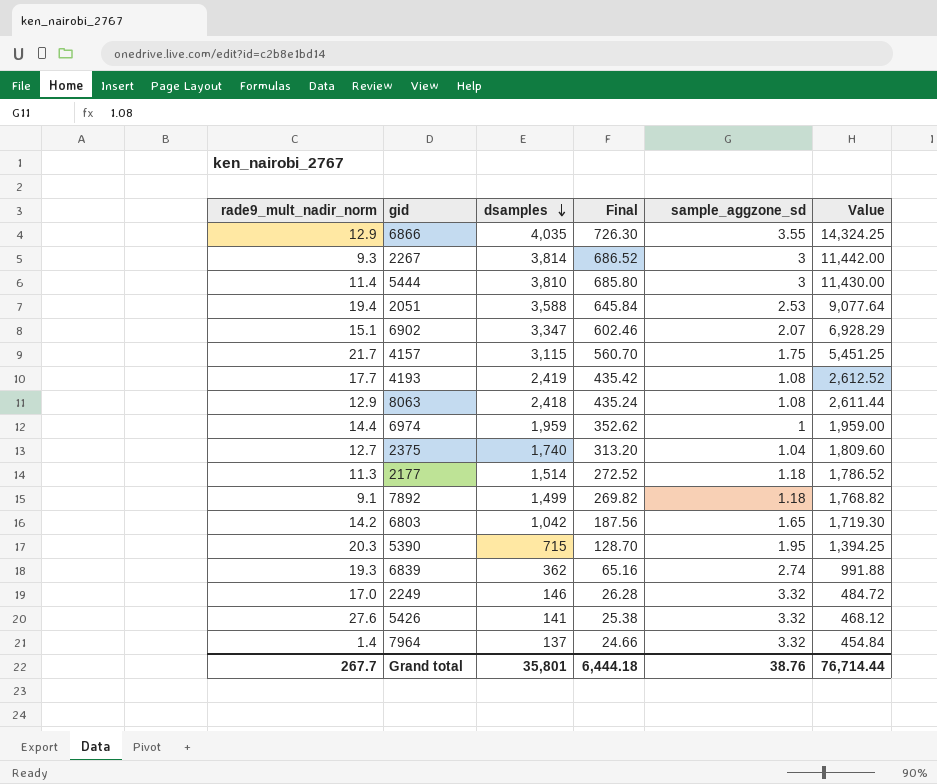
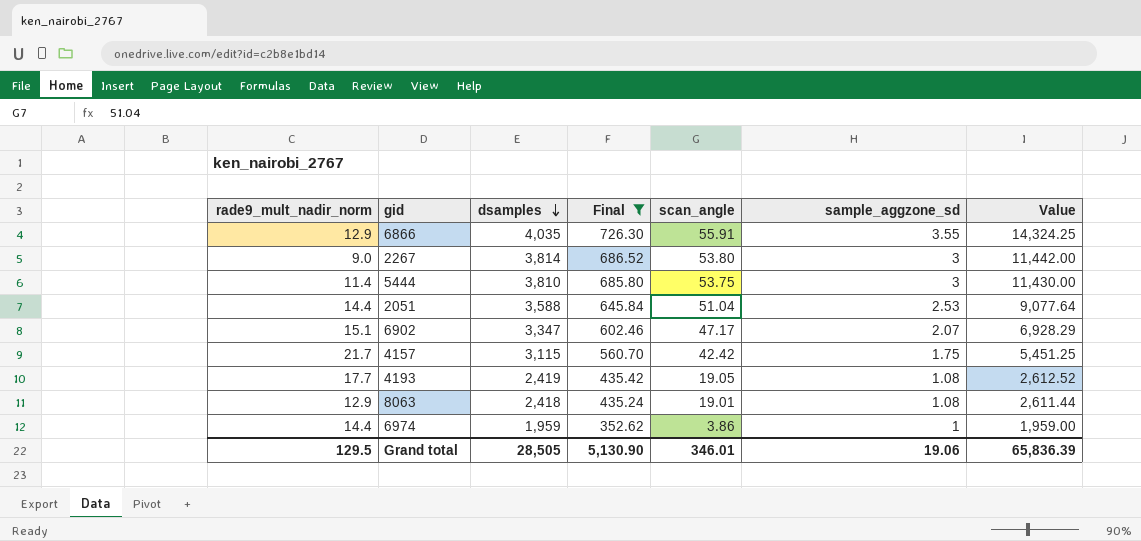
filter: none -> Final >= 352.62
column scan_angle | position: none -> 5
2267 | rade9_mult_nadir_norm: 9.3 -> 9.0
2051 | rade9_mult_nadir_norm: 19.4 -> 14.4
Grand total | rade9_mult_nadir_norm: 267.7 -> 129.5
Grand total | dsamples: 35,801 -> 28,505
Grand total | Final: 6,444.18 -> 5,130.90
Grand total | sample_aggzone_sd: 38.76 -> 19.06
Grand total | Value: 76,714.44 -> 65,836.39

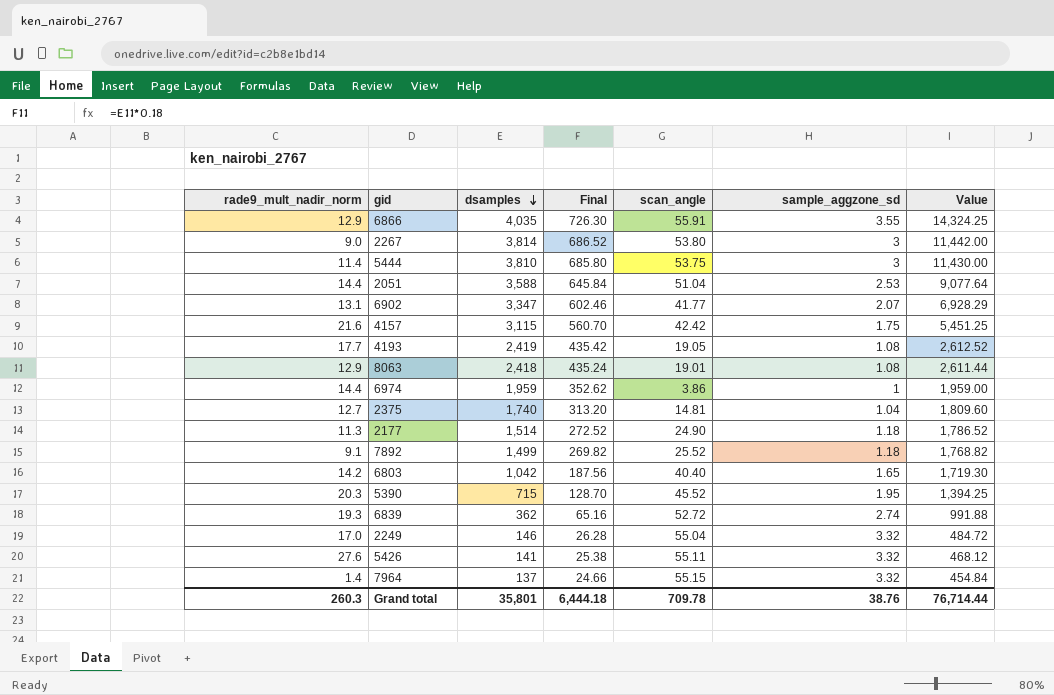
filter: Final >= 352.62 -> none
6902 | rade9_mult_nadir_norm: 15.1 -> 13.1
6902 | scan_angle: 47.17 -> 41.77
4157 | rade9_mult_nadir_norm: 21.7 -> 21.6
Grand total | rade9_mult_nadir_norm: 129.5 -> 260.3
Grand total | dsamples: 28,505 -> 35,801
Grand total | Final: 5,130.90 -> 6,444.18
Grand total | scan_angle: 346.01 -> 709.78
Grand total | sample_aggzone_sd: 19.06 -> 38.76
Grand total | Value: 65,836.39 -> 76,714.44

